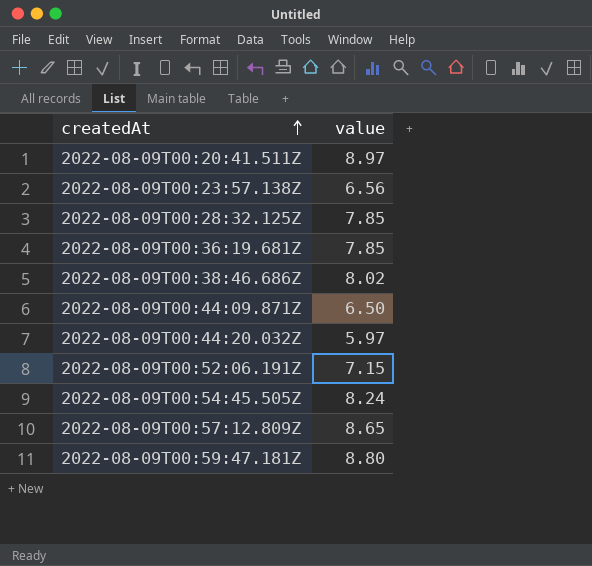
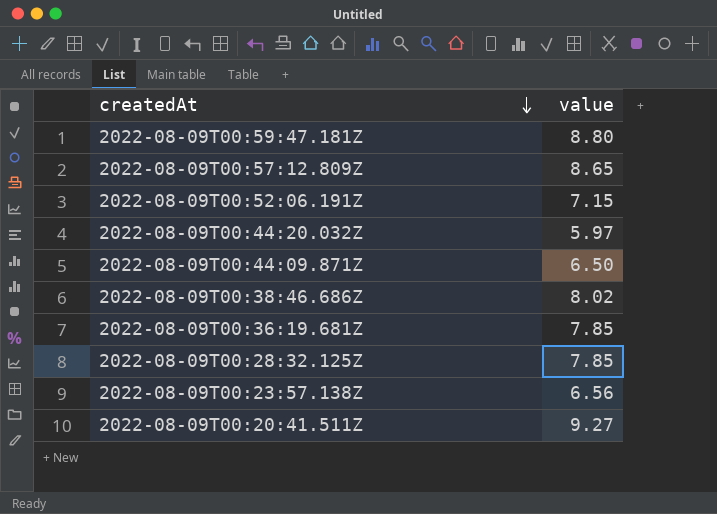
row order: createdAt ascending -> createdAt descending
row 2022-08-09T00:54:45.505Z: 8.24 -> none
2022-08-09T00:20:41.511Z | value: 8.97 -> 9.27

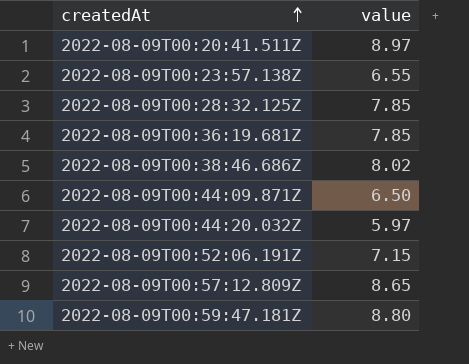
row order: createdAt descending -> createdAt ascending
2022-08-09T00:20:41.511Z | value: 9.27 -> 8.97
2022-08-09T00:23:57.138Z | value: 6.56 -> 6.55

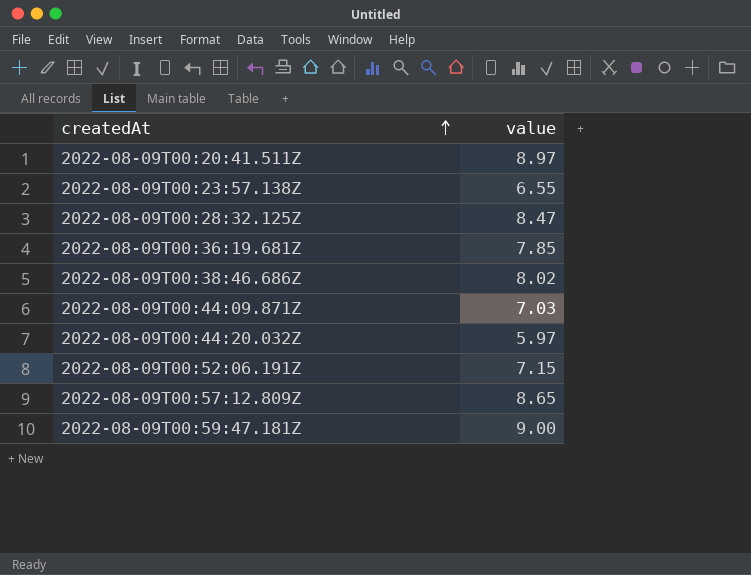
2022-08-09T00:28:32.125Z | value: 7.85 -> 8.47
2022-08-09T00:44:09.871Z | value: 6.50 -> 7.03
2022-08-09T00:59:47.181Z | value: 8.80 -> 9.00

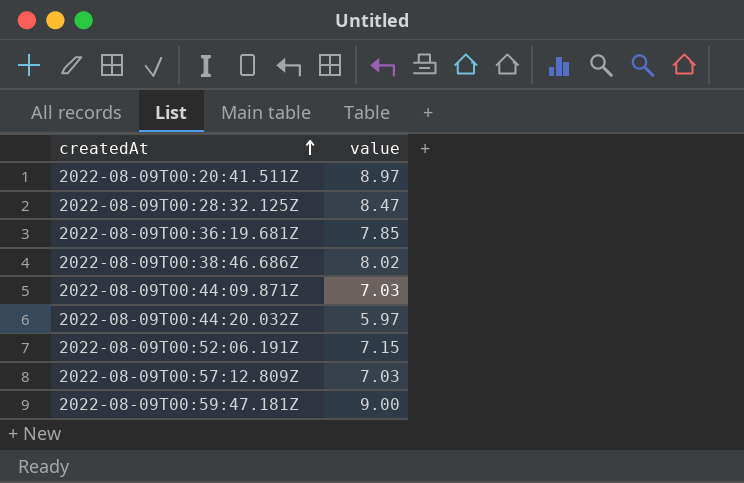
row 2022-08-09T00:23:57.138Z: 6.55 -> none
2022-08-09T00:57:12.809Z | value: 8.65 -> 7.03

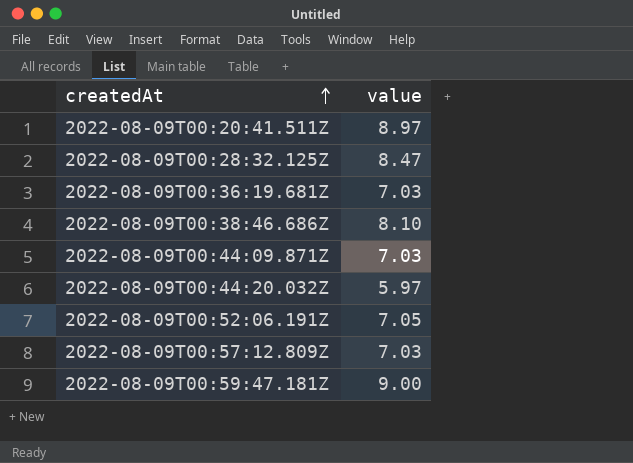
2022-08-09T00:36:19.681Z | value: 7.85 -> 7.03
2022-08-09T00:38:46.686Z | value: 8.02 -> 8.10
2022-08-09T00:52:06.191Z | value: 7.15 -> 7.05

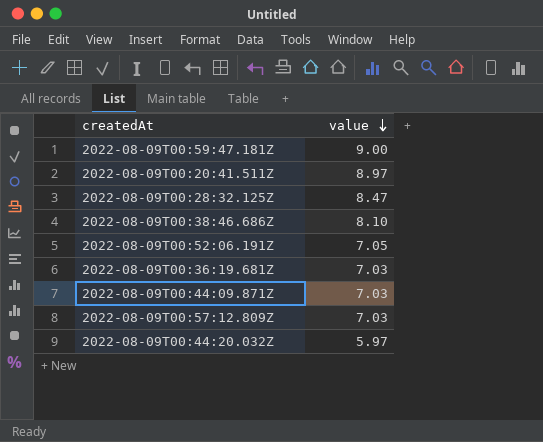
row order: createdAt ascending -> value descending

